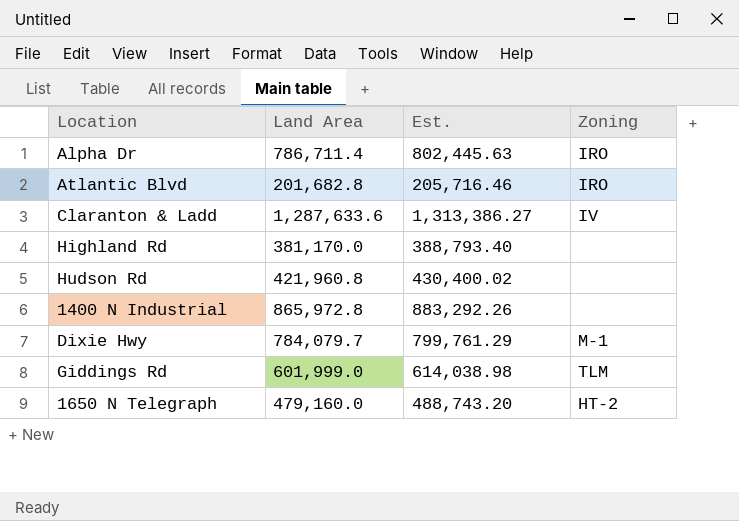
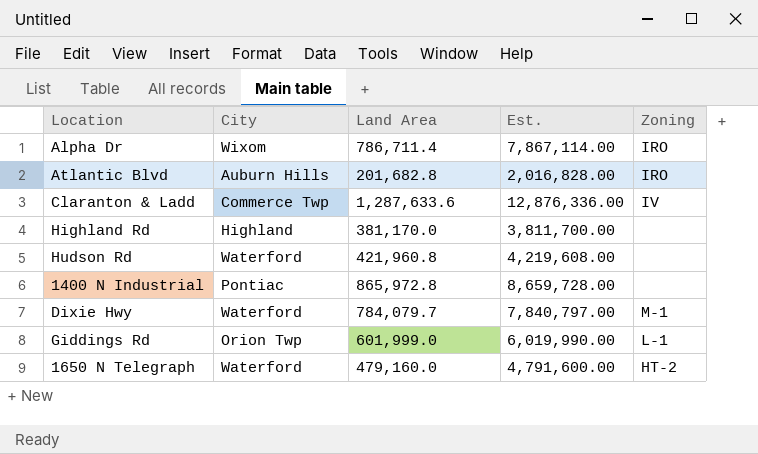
column City | position: none -> 2
column Est. | formula: [Land Area] * 1.02 -> [Land Area] * 10
Giddings Rd | Zoning: TLM -> L-1

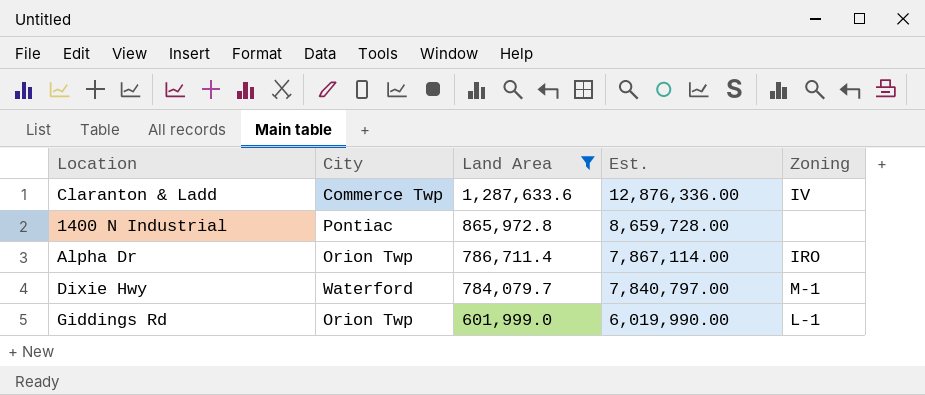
filter: none -> Land Area >= 601,999.0
row order: none -> Land Area descending
Alpha Dr | City: Wixom -> Orion Twp

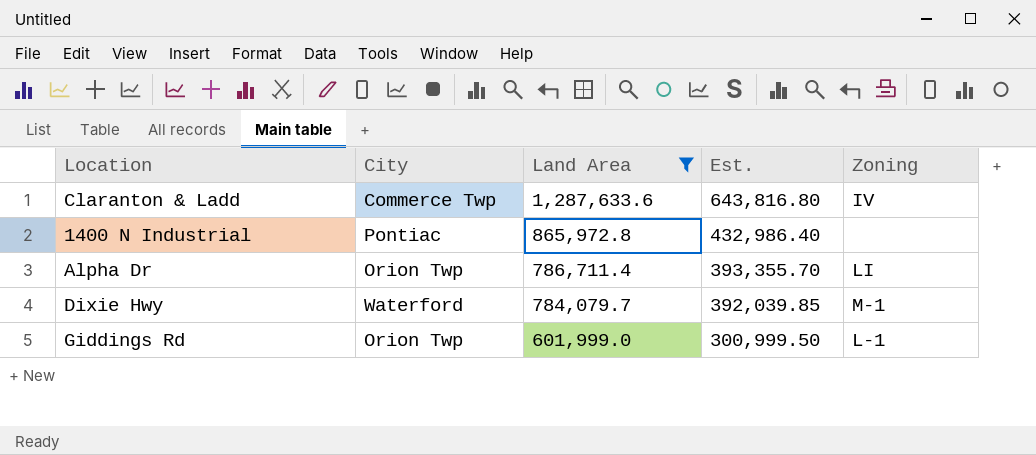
column Est. | formula: [Land Area] * 10 -> [Land Area] * 0.5
Alpha Dr | Zoning: IRO -> LI

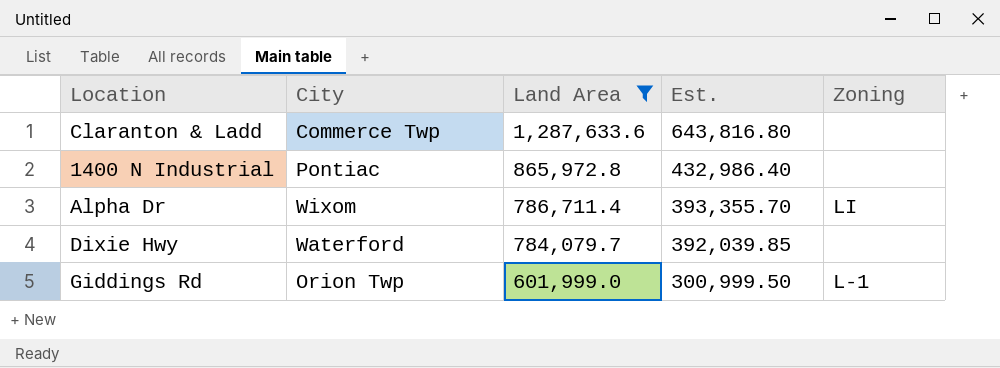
Claranton & Ladd | Zoning: IV -> none
Alpha Dr | City: Orion Twp -> Wixom
Dixie Hwy | Zoning: M-1 -> none

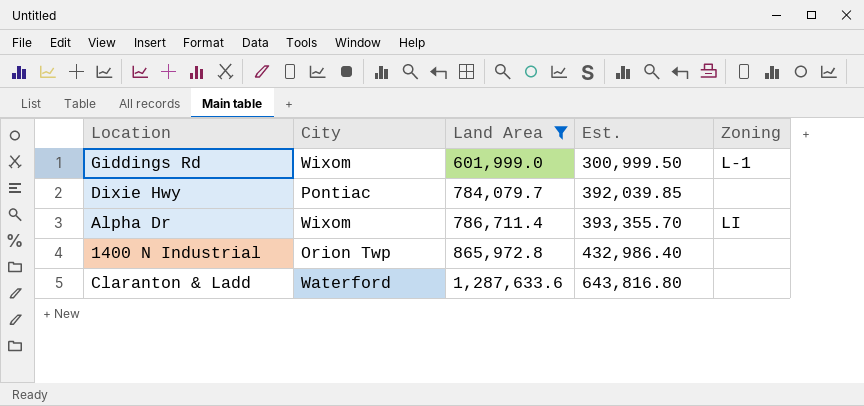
row order: Land Area descending -> Land Area ascending
Giddings Rd | City: Orion Twp -> Wixom
Dixie Hwy | City: Waterford -> Pontiac
1400 N Industrial | City: Pontiac -> Orion Twp
Claranton & Ladd | City: Commerce Twp -> Waterford

